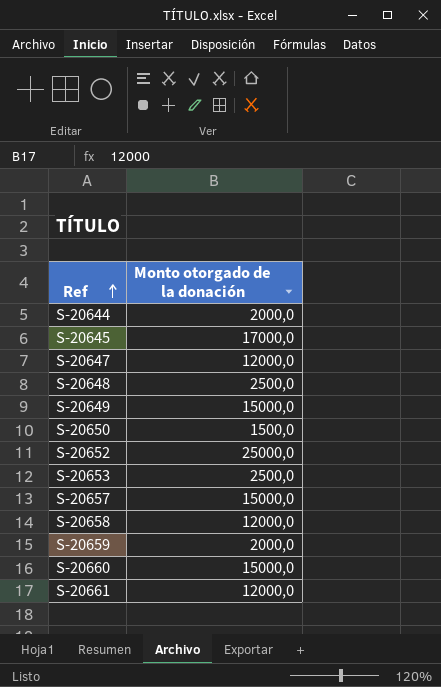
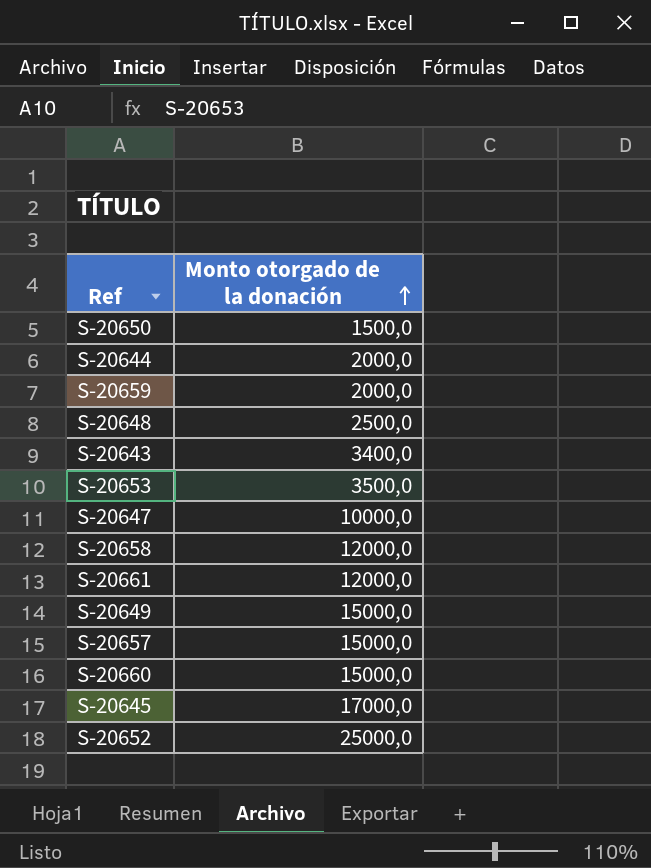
row order: Ref ascending -> Monto otorgado de la donación ascending
row S-20643: none -> 3400,0
S-20653 | Monto otorgado de la donación: 2500,0 -> 3500,0
S-20647 | Monto otorgado de la donación: 12000,0 -> 10000,0

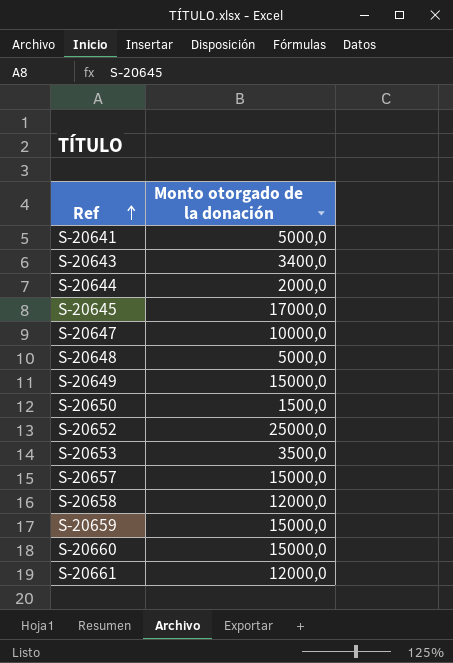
row order: Monto otorgado de la donación ascending -> Ref ascending
row S-20641: none -> 5000,0
S-20648 | Monto otorgado de la donación: 2500,0 -> 5000,0
S-20659 | Monto otorgado de la donación: 2000,0 -> 15000,0

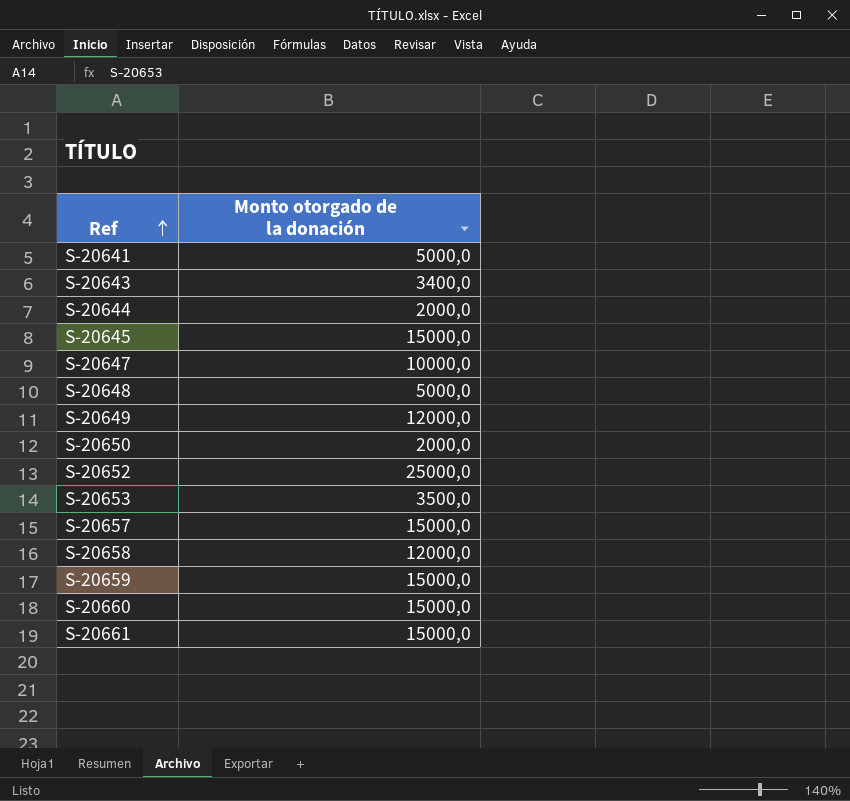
S-20645 | Monto otorgado de la donación: 17000,0 -> 15000,0
S-20649 | Monto otorgado de la donación: 15000,0 -> 12000,0
S-20650 | Monto otorgado de la donación: 1500,0 -> 2000,0
S-20661 | Monto otorgado de la donación: 12000,0 -> 15000,0

